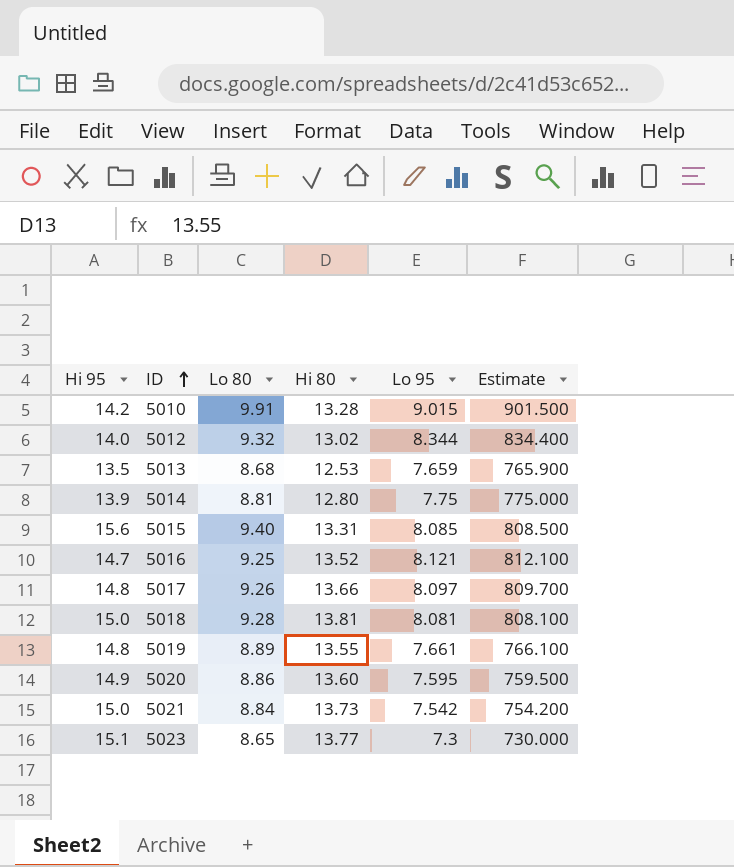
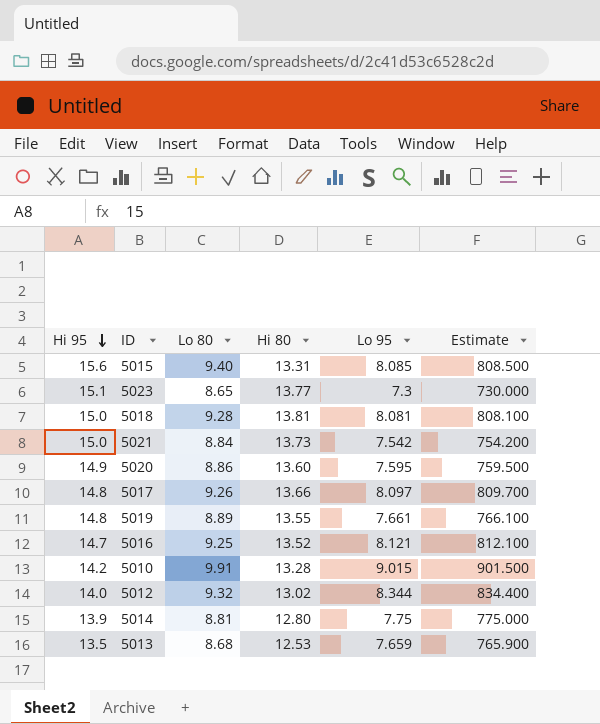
row order: ID ascending -> Hi 95 descending

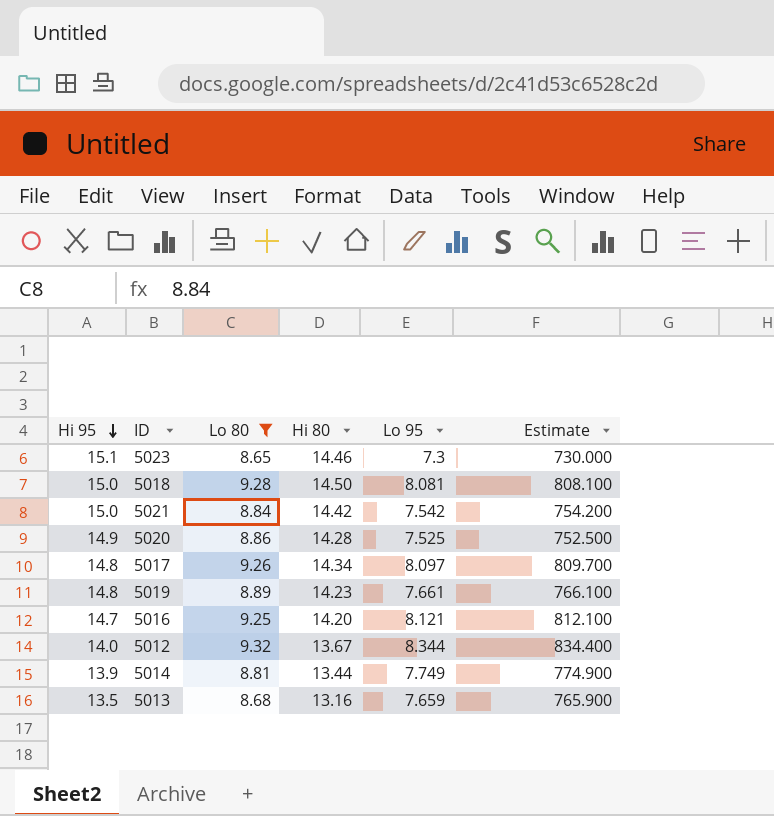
filter: none -> Lo 80 <= 9.32
5023 | Hi 80: 13.77 -> 14.46
5018 | Hi 80: 13.81 -> 14.50
5021 | Hi 80: 13.73 -> 14.42
5020 | Hi 80: 13.60 -> 14.28
5020 | Lo 95: 7.595 -> 7.525
5020 | Estimate: 759.500 -> 752.500
5017 | Hi 80: 13.66 -> 14.34
5019 | Hi 80: 13.55 -> 14.23
5016 | Hi 80: 13.52 -> 14.20
5012 | Hi 80: 13.02 -> 13.67
5014 | Hi 80: 12.80 -> 13.44
5014 | Lo 95: 7.75 -> 7.749
5014 | Estimate: 775.000 -> 774.900
5013 | Hi 80: 12.53 -> 13.16

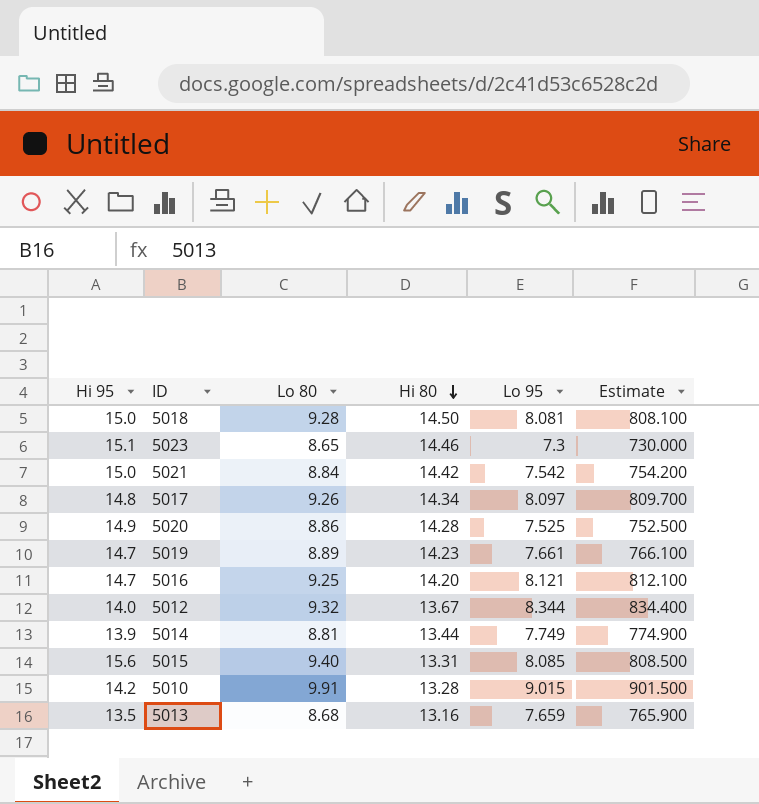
filter: Lo 80 <= 9.32 -> none
row order: Hi 95 descending -> Hi 80 descending
5019 | Hi 95: 14.8 -> 14.7

